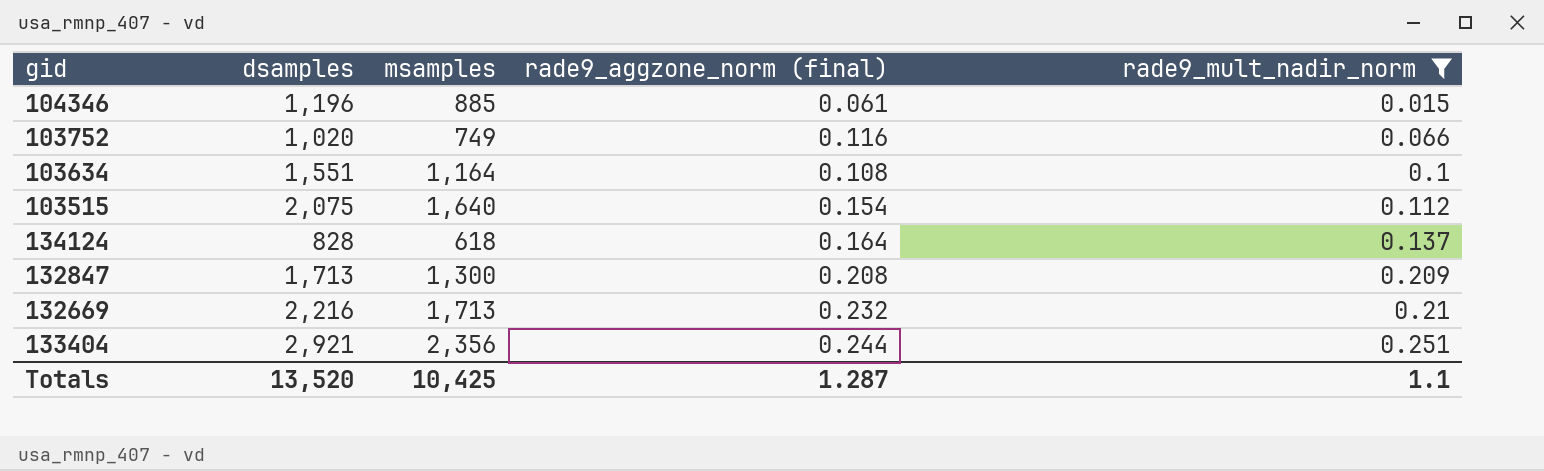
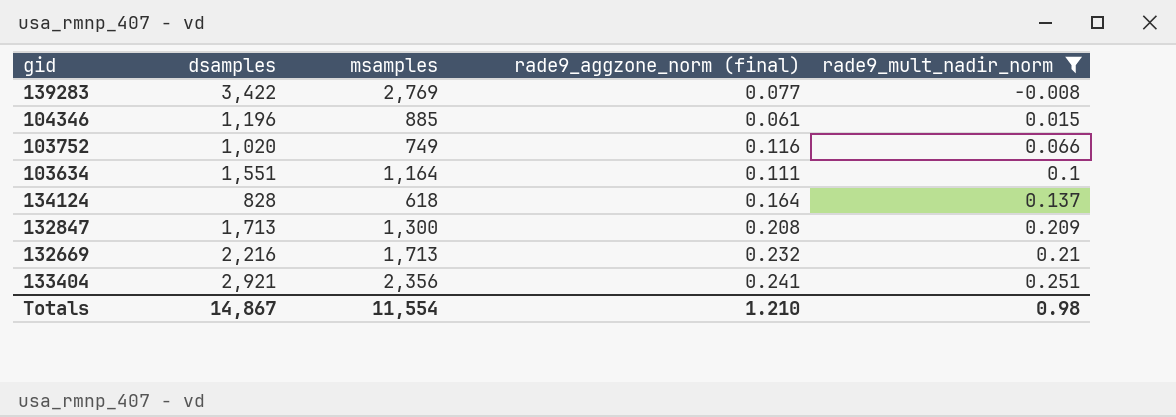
row 103515: 2,075 | 1,640 | 0.154 | 0.112 -> none
row 139283: none -> 3,422 | 2,769 | 0.077 | -0.008
103634 | rade9_aggzone_norm (final): 0.108 -> 0.111
133404 | rade9_aggzone_norm (final): 0.244 -> 0.241
Totals | dsamples: 13,520 -> 14,867
Totals | msamples: 10,425 -> 11,554
Totals | rade9_aggzone_norm (final): 1.287 -> 1.210
Totals | rade9_mult_nadir_norm: 1.1 -> 0.98

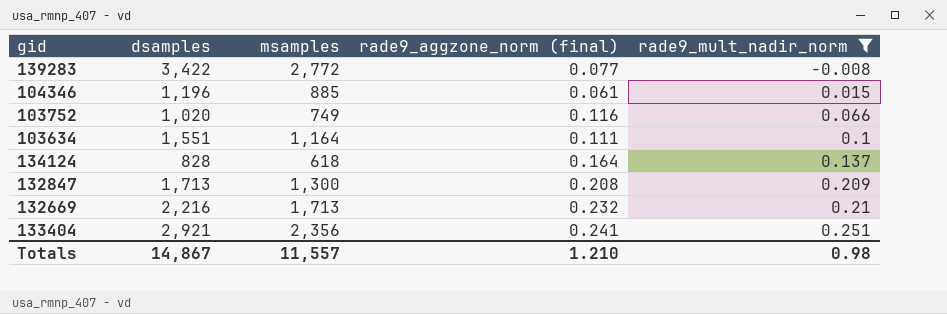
139283 | msamples: 2,769 -> 2,772
Totals | msamples: 11,554 -> 11,557

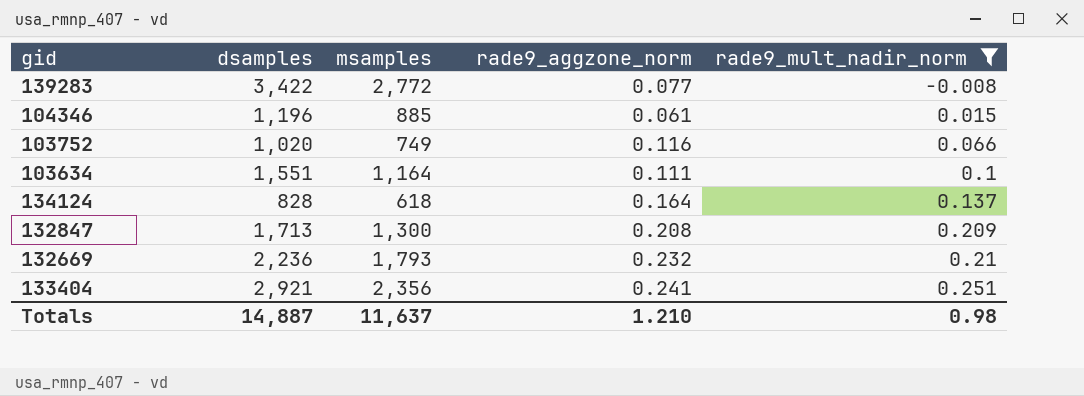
column name: rade9_aggzone_norm (final) -> rade9_aggzone_norm
132669 | dsamples: 2,216 -> 2,236
132669 | msamples: 1,713 -> 1,793
Totals | dsamples: 14,867 -> 14,887
Totals | msamples: 11,557 -> 11,637

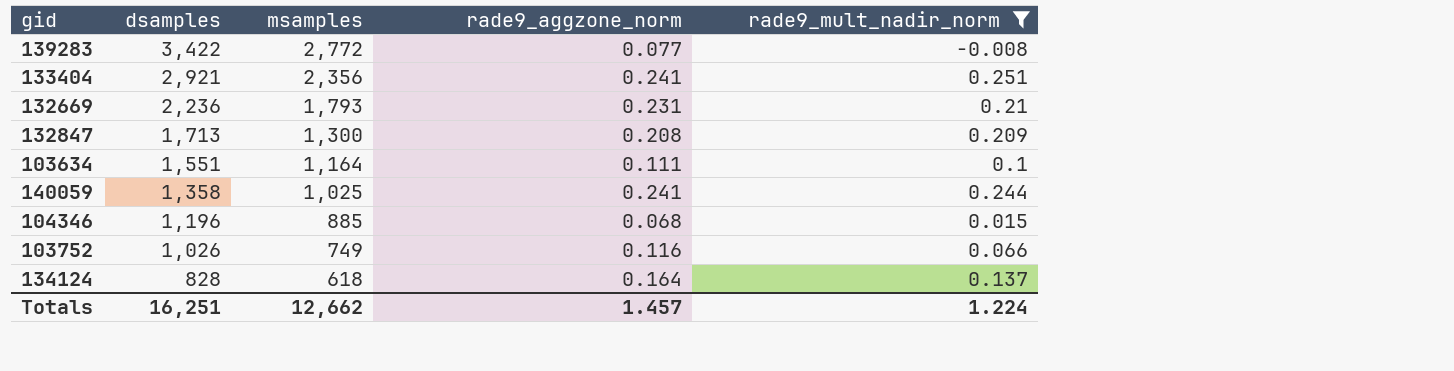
row order: rade9_mult_nadir_norm ascending -> dsamples descending
132669 | rade9_aggzone_norm: 0.232 -> 0.231
row 140059: none -> 1,358 | 1,025 | 0.241 | 0.244
104346 | rade9_aggzone_norm: 0.061 -> 0.068
103752 | dsamples: 1,020 -> 1,026
Totals | dsamples: 14,887 -> 16,251
Totals | msamples: 11,637 -> 12,662
Totals | rade9_aggzone_norm: 1.210 -> 1.457
Totals | rade9_mult_nadir_norm: 0.98 -> 1.224

